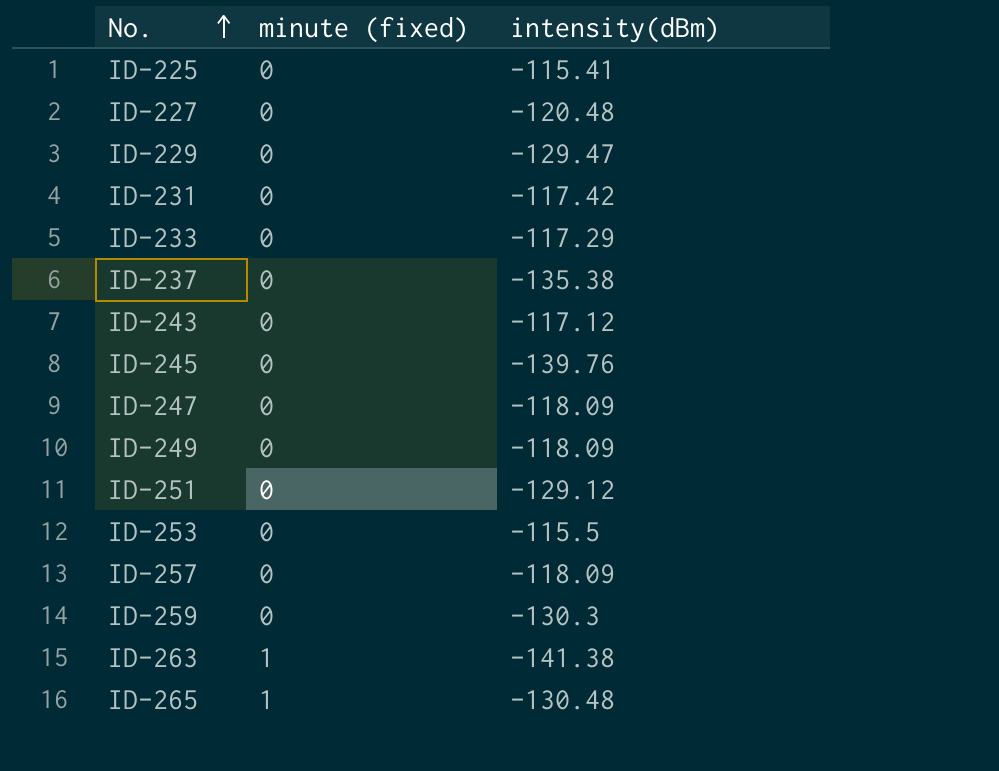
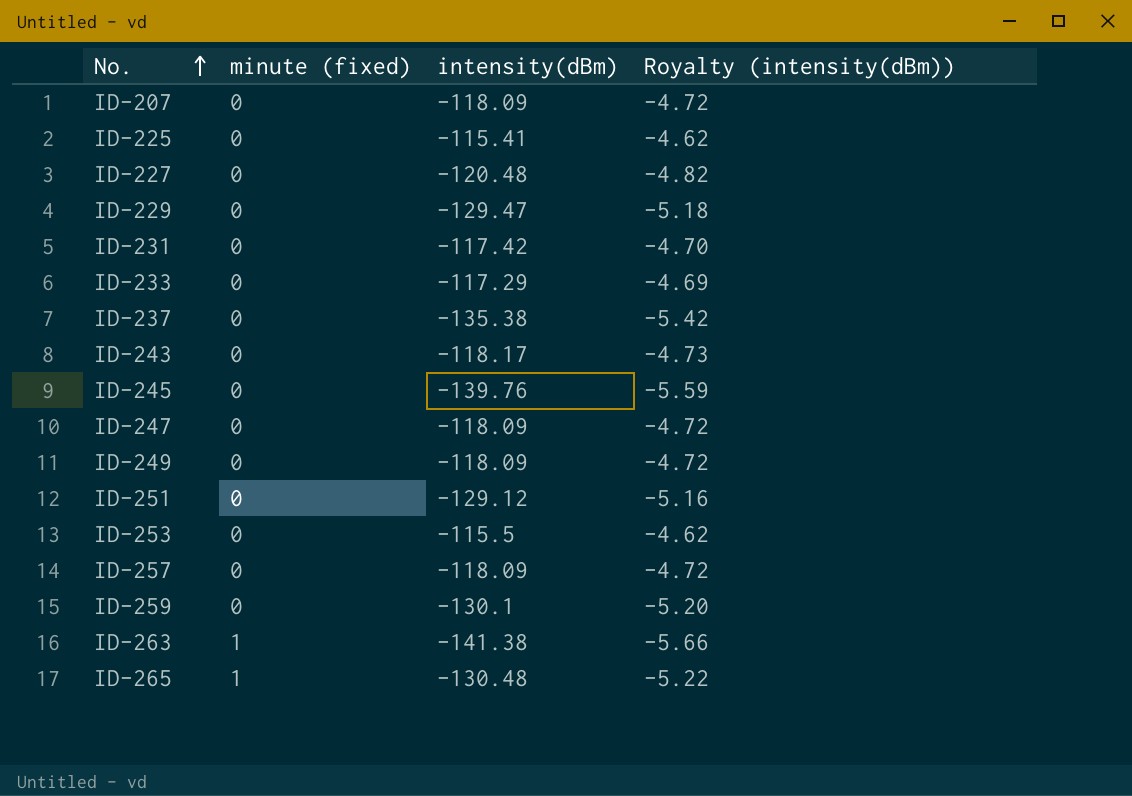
column Royalty (intensity(dBm)) | formula: none -> [intensity(dBm)] * 0.04
row ID-207: none -> 0 | -118.09 | -4.72
ID-243 | intensity(dBm): -117.12 -> -118.17
ID-259 | intensity(dBm): -130.3 -> -130.1

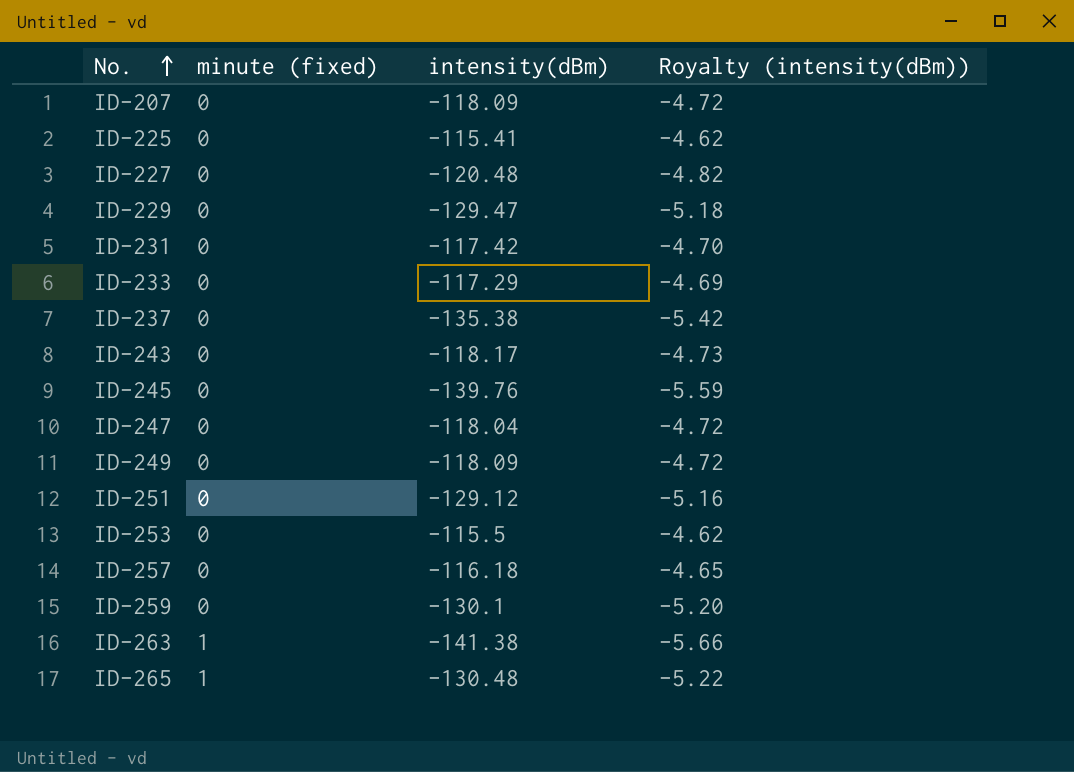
ID-247 | intensity(dBm): -118.09 -> -118.04
ID-257 | intensity(dBm): -118.09 -> -116.18
ID-257 | Royalty (intensity(dBm)): -4.72 -> -4.65

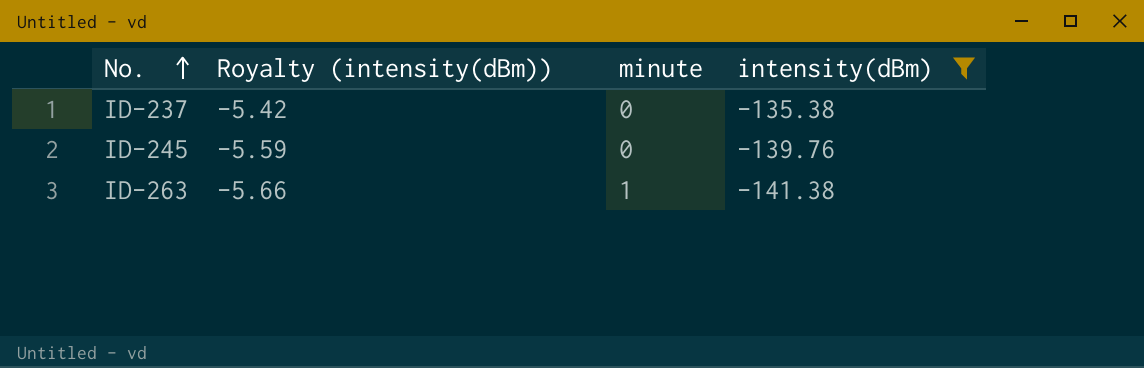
filter: none -> intensity(dBm) <= -135.38
column Royalty (intensity(dBm)) | position: 4 -> 2
column name: minute (fixed) -> minute

